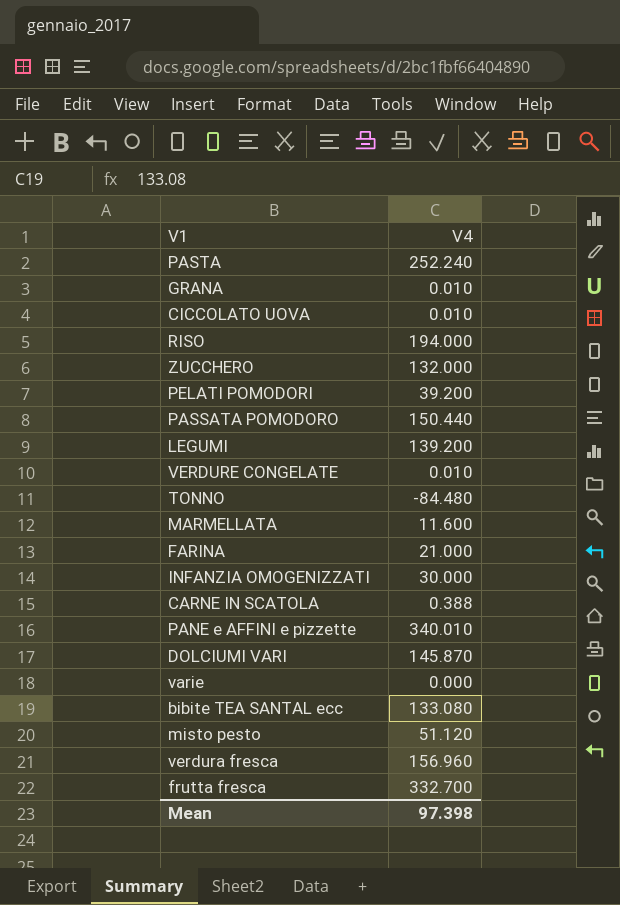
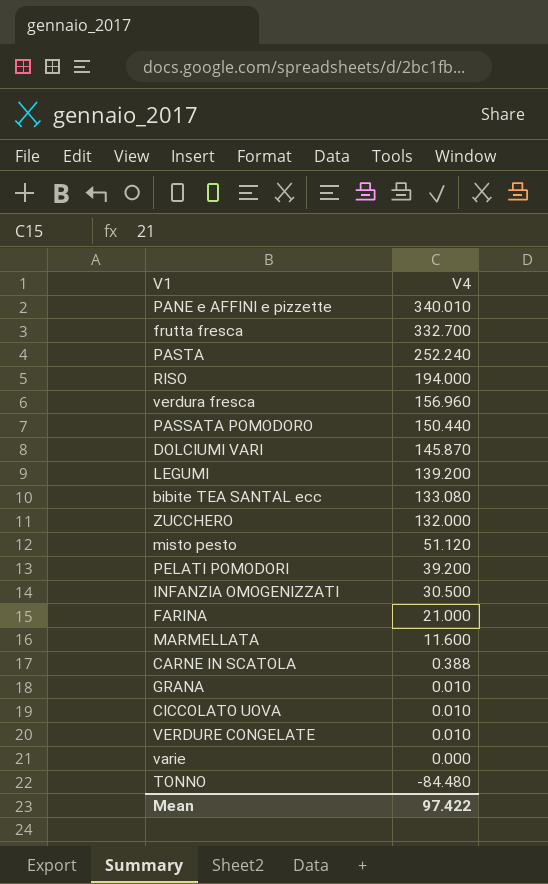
row order: none -> V4 descending
INFANZIA OMOGENIZZATI | V4: 30.000 -> 30.500
Mean | V4: 97.398 -> 97.422

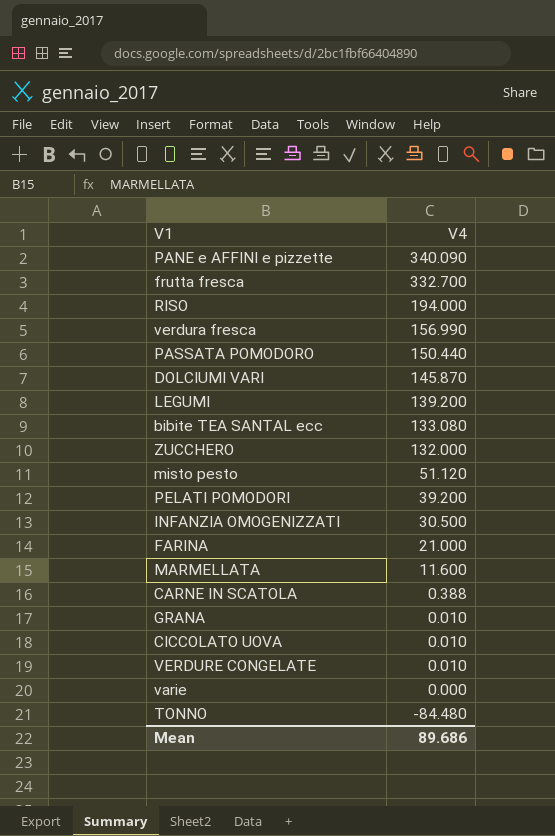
row PASTA: 252.240 -> none
PANE e AFFINI e pizzette | V4: 340.010 -> 340.090
verdura fresca | V4: 156.960 -> 156.990
Mean | V4: 97.422 -> 89.686

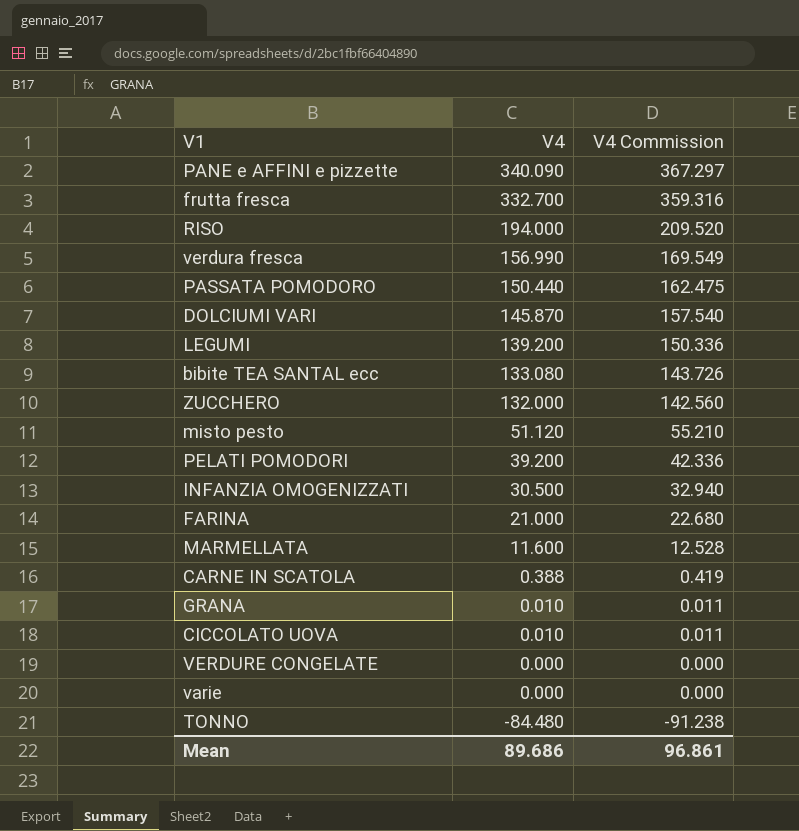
column V4 Commission | formula: none -> [V4] * 1.08
VERDURE CONGELATE | V4: 0.010 -> 0.000

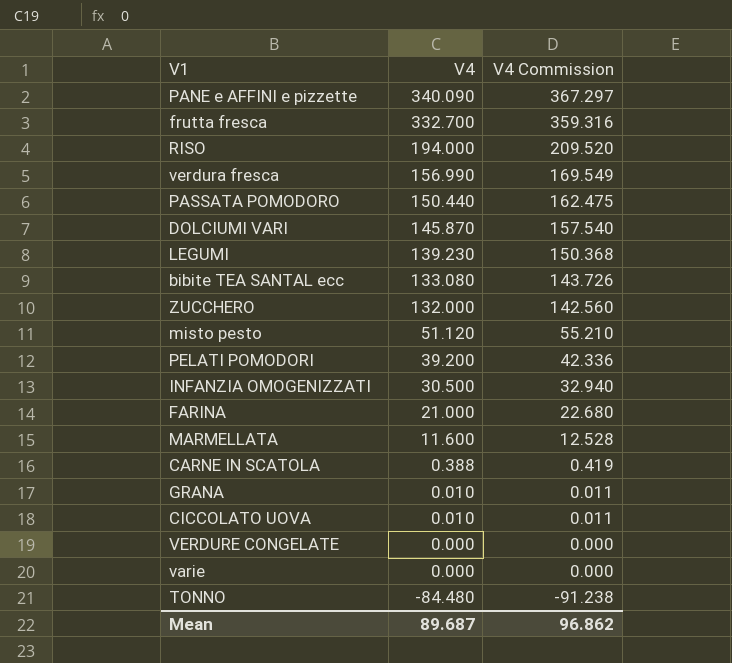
LEGUMI | V4: 139.200 -> 139.230
LEGUMI | V4 Commission: 150.336 -> 150.368
Mean | V4: 89.686 -> 89.687
Mean | V4 Commission: 96.861 -> 96.862

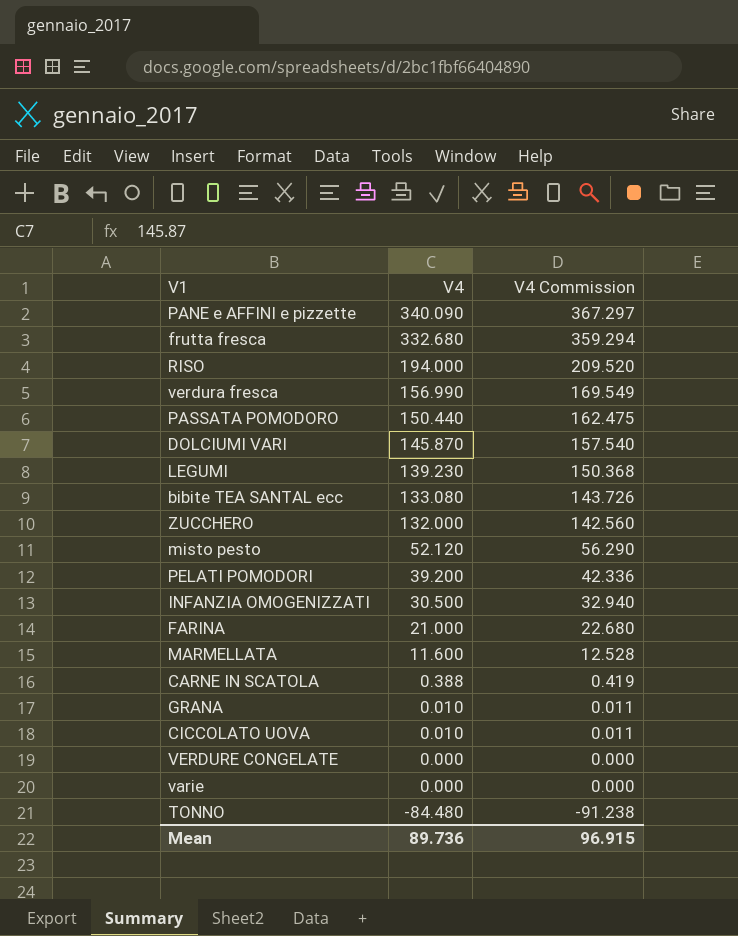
frutta fresca | V4: 332.700 -> 332.680
frutta fresca | V4 Commission: 359.316 -> 359.294
misto pesto | V4: 51.120 -> 52.120
misto pesto | V4 Commission: 55.210 -> 56.290
Mean | V4: 89.687 -> 89.736
Mean | V4 Commission: 96.862 -> 96.915

